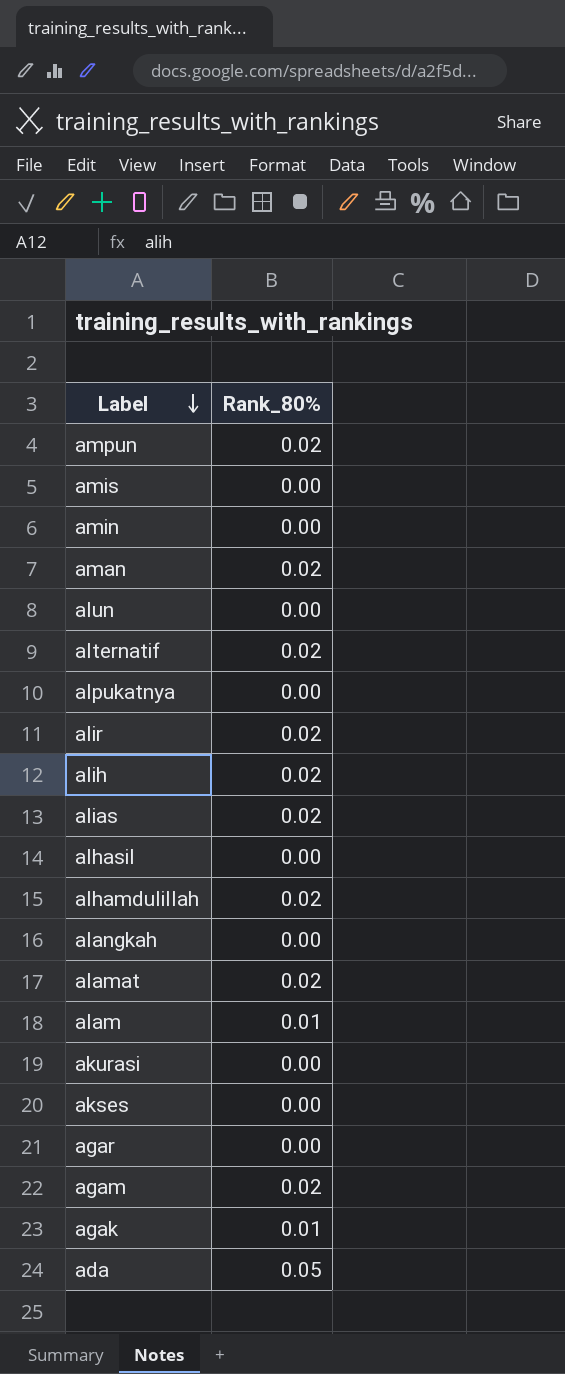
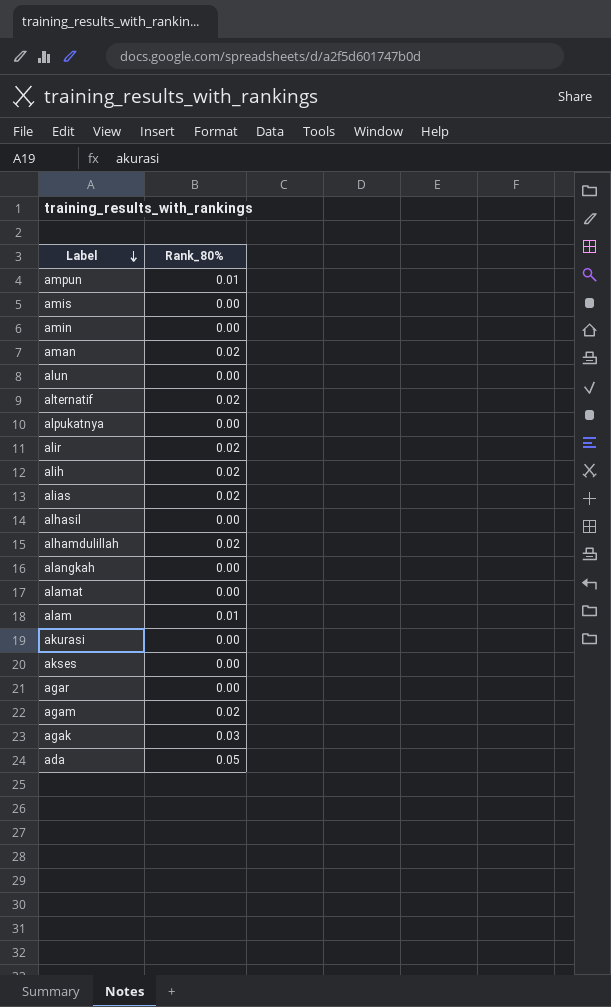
ampun | Rank_80%: 0.02 -> 0.01
alamat | Rank_80%: 0.02 -> 0.00
agak | Rank_80%: 0.01 -> 0.03

